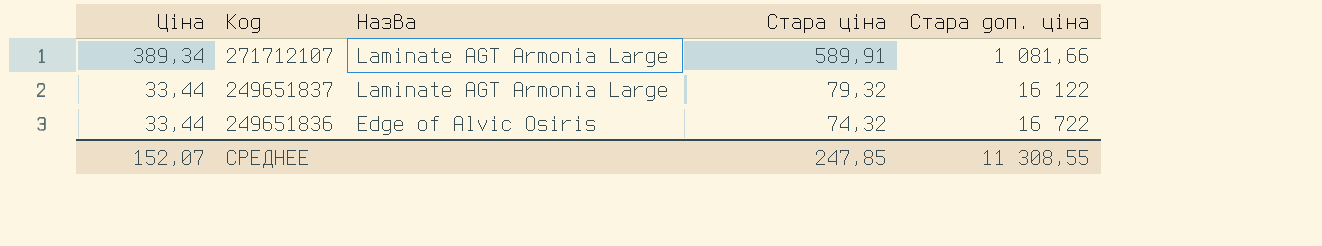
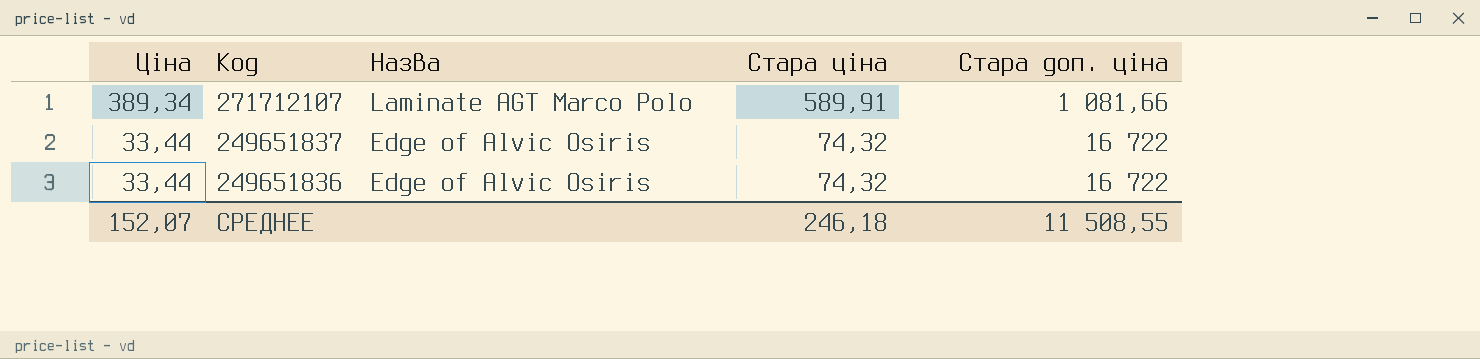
271712107 | Назва: Laminate AGT Armonia Large -> Laminate AGT Marco Polo
249651837 | Назва: Laminate AGT Armonia Large -> Edge of Alvic Osiris
249651837 | Стара ціна: 79,32 -> 74,32
249651837 | Стара доп. ціна: 16 122 -> 16 722
СРЕДНЕЕ | Стара ціна: 247,85 -> 246,18
СРЕДНЕЕ | Стара доп. ціна: 11 308,55 -> 11 508,55

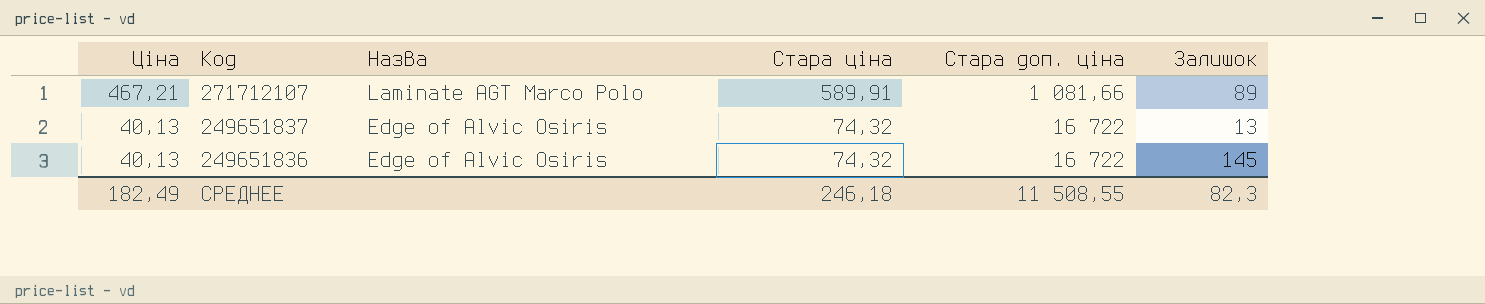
column Залишок | position: none -> 6
271712107 | Ціна: 389,34 -> 467,21
249651837 | Ціна: 33,44 -> 40,13
249651836 | Ціна: 33,44 -> 40,13
СРЕДНЕЕ | Ціна: 152,07 -> 182,49

